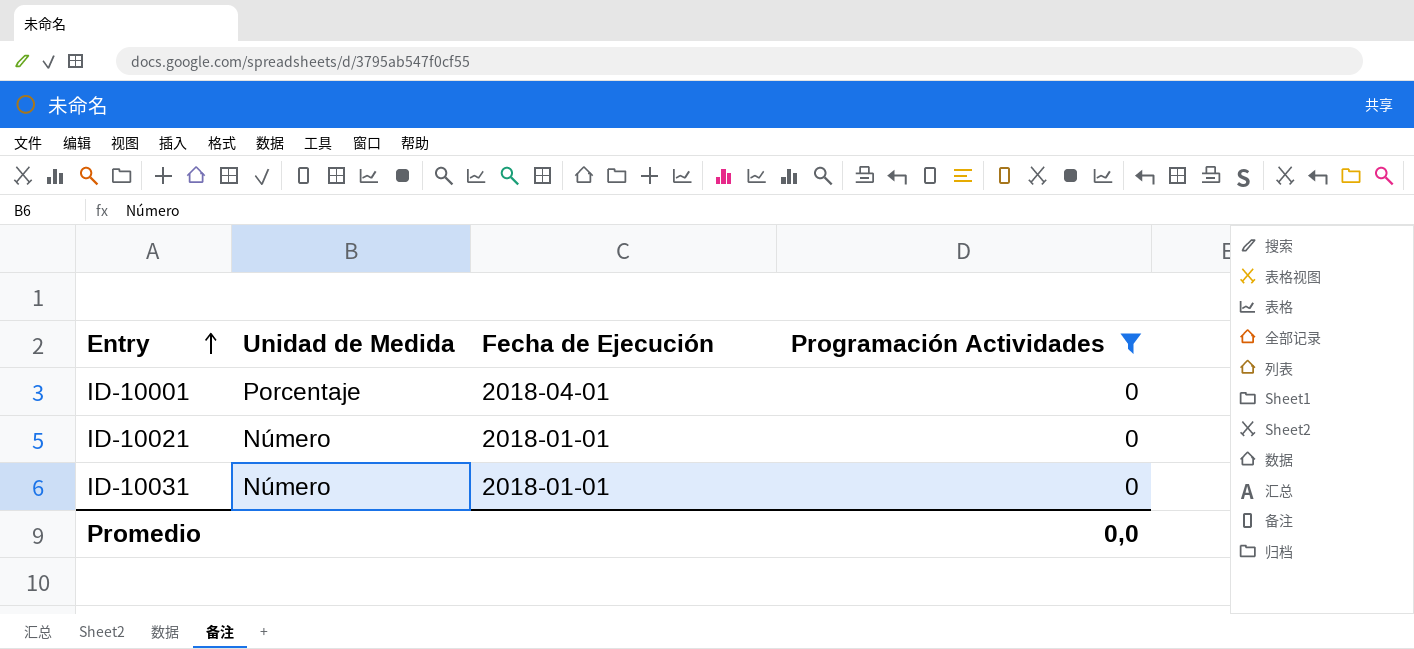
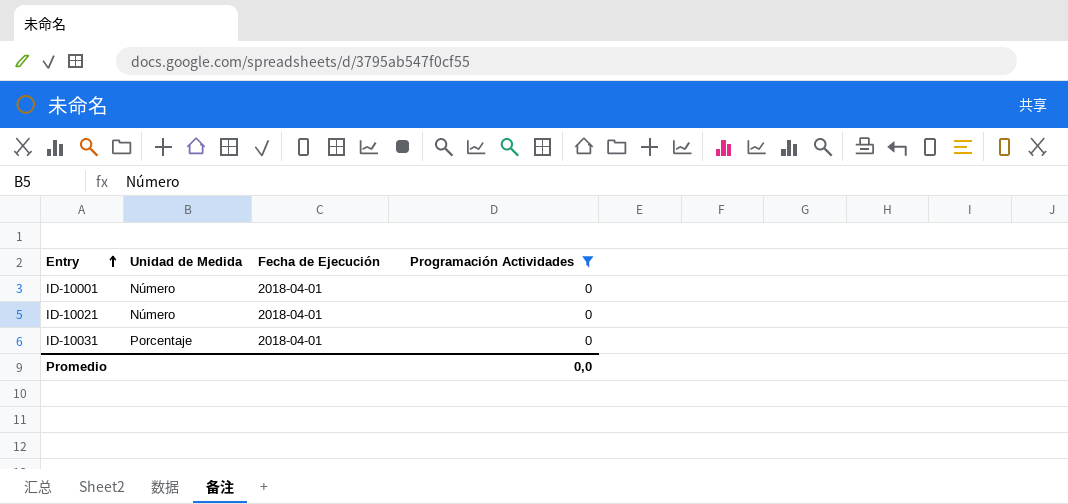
ID-10001 | Unidad de Medida: Porcentaje -> Número
ID-10021 | Fecha de Ejecución: 2018-01-01 -> 2018-04-01
ID-10031 | Unidad de Medida: Número -> Porcentaje
ID-10031 | Fecha de Ejecución: 2018-01-01 -> 2018-04-01

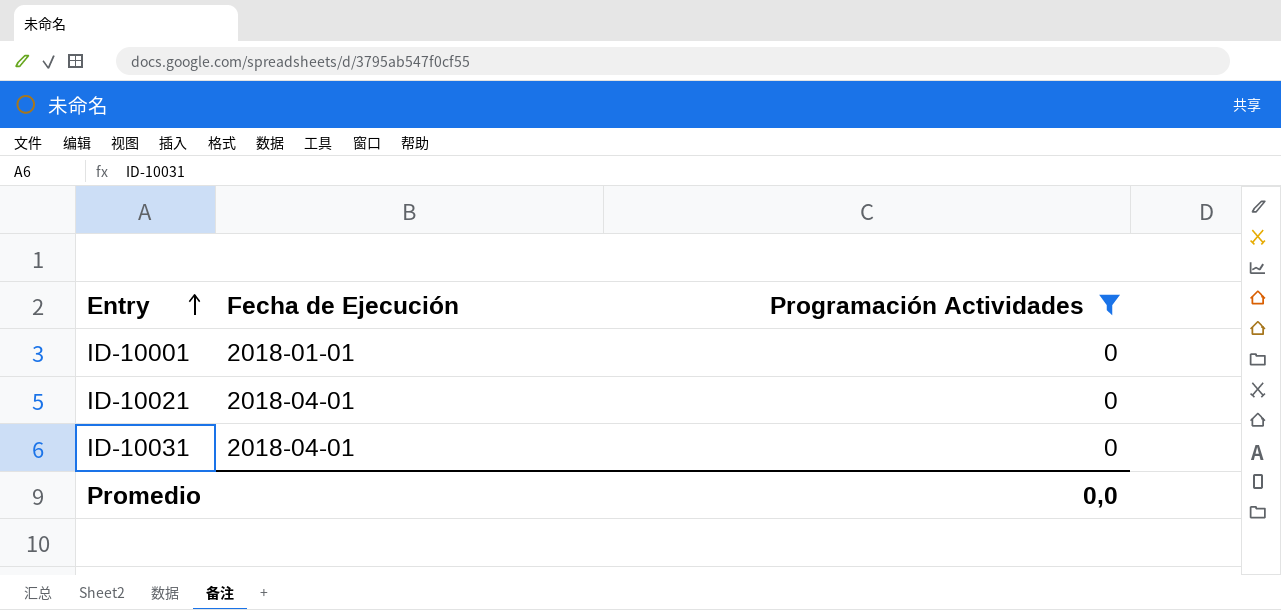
column Unidad de Medida | position: 2 -> none
ID-10001 | Fecha de Ejecución: 2018-04-01 -> 2018-01-01

